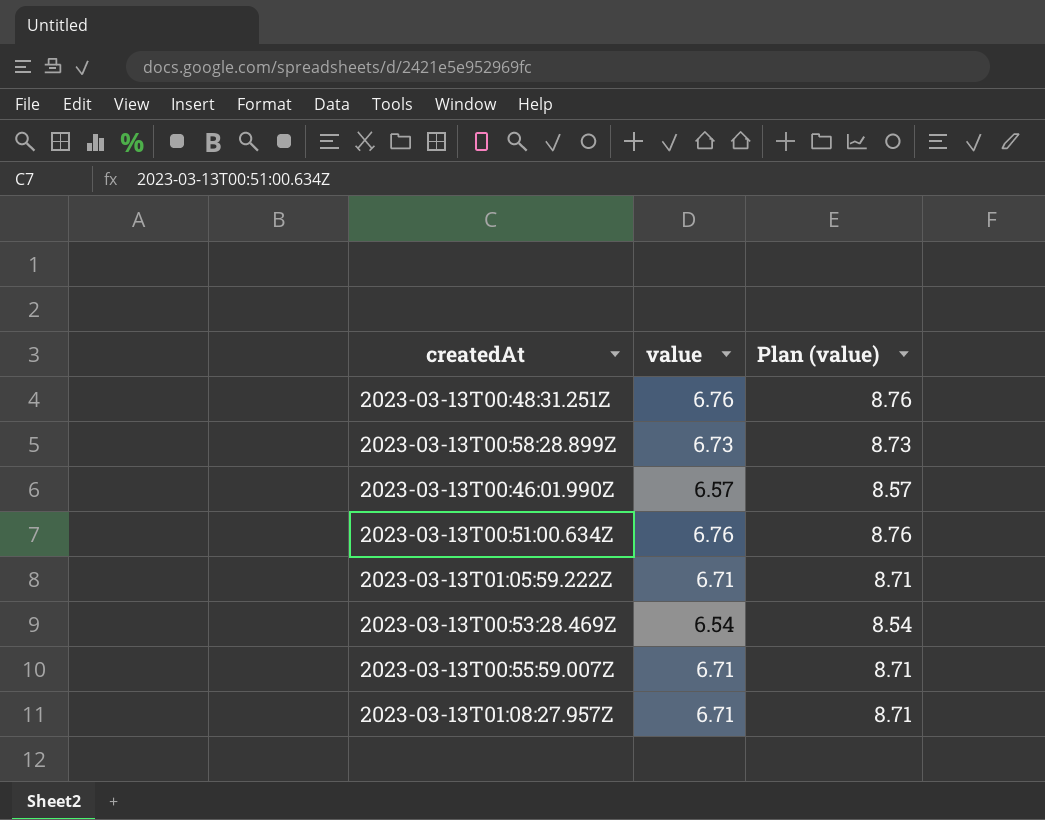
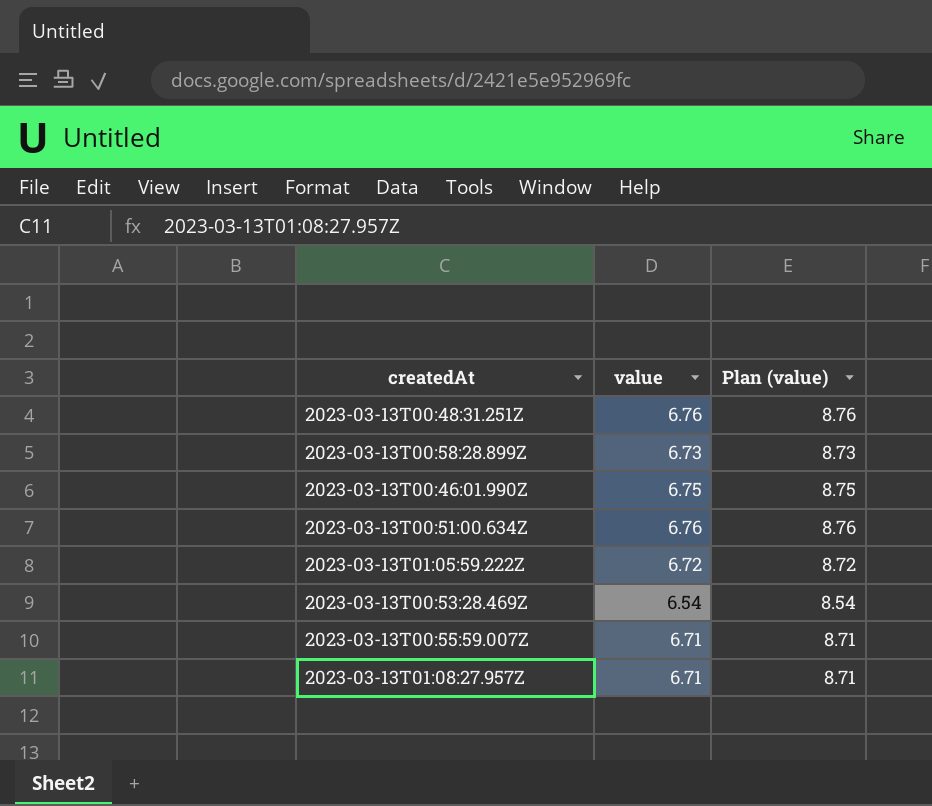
2023-03-13T00:46:01.990Z | value: 6.57 -> 6.75
2023-03-13T00:46:01.990Z | Plan (value): 8.57 -> 8.75
2023-03-13T01:05:59.222Z | value: 6.71 -> 6.72
2023-03-13T01:05:59.222Z | Plan (value): 8.71 -> 8.72

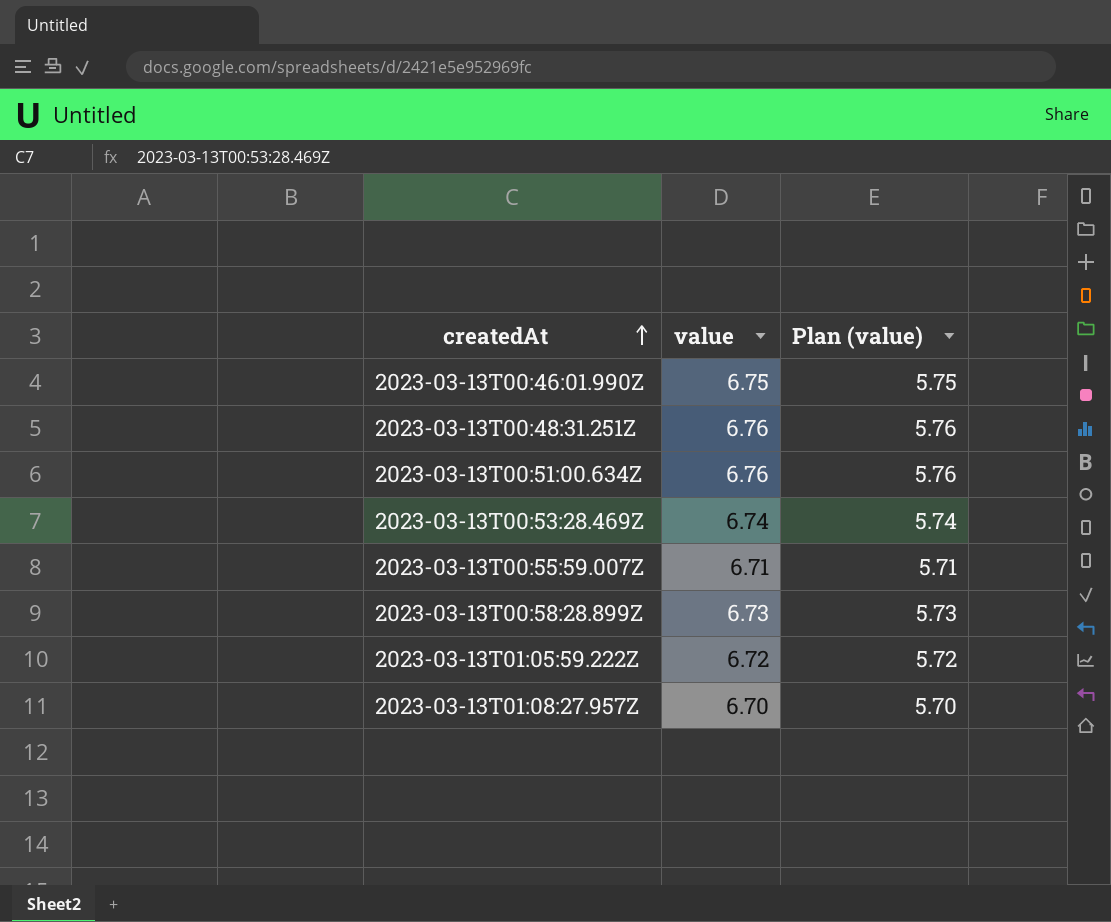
row order: none -> createdAt ascending
column Plan (value) | formula: [value] + 2 -> [value] - 1
2023-03-13T00:53:28.469Z | value: 6.54 -> 6.74
2023-03-13T01:08:27.957Z | value: 6.71 -> 6.70

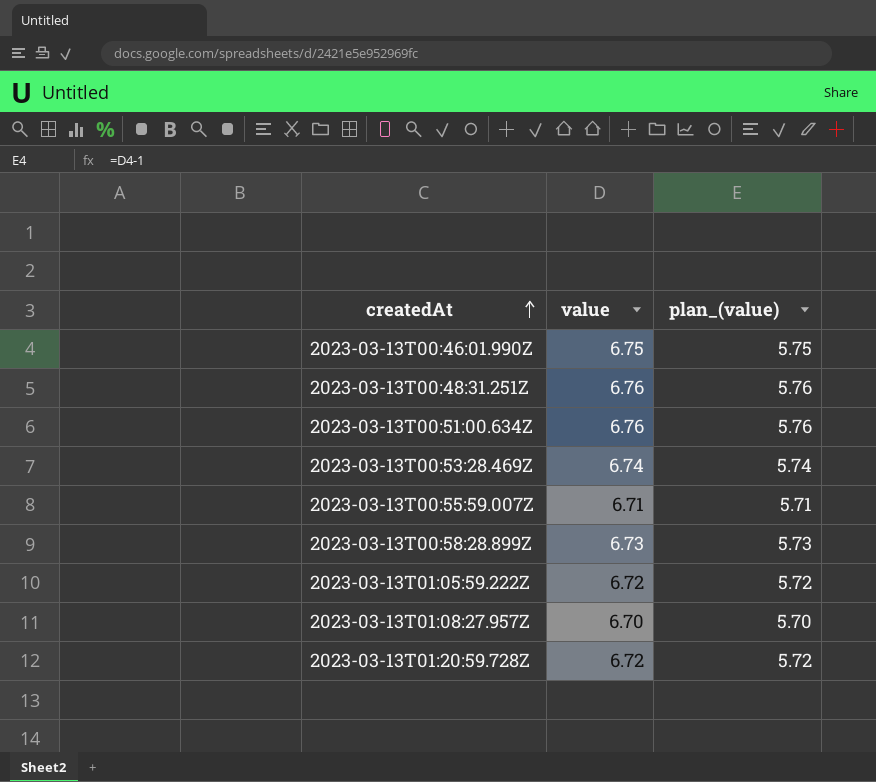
column name: Plan (value) -> plan_(value)
row 2023-03-13T01:20:59.728Z: none -> 6.72 | 5.72

